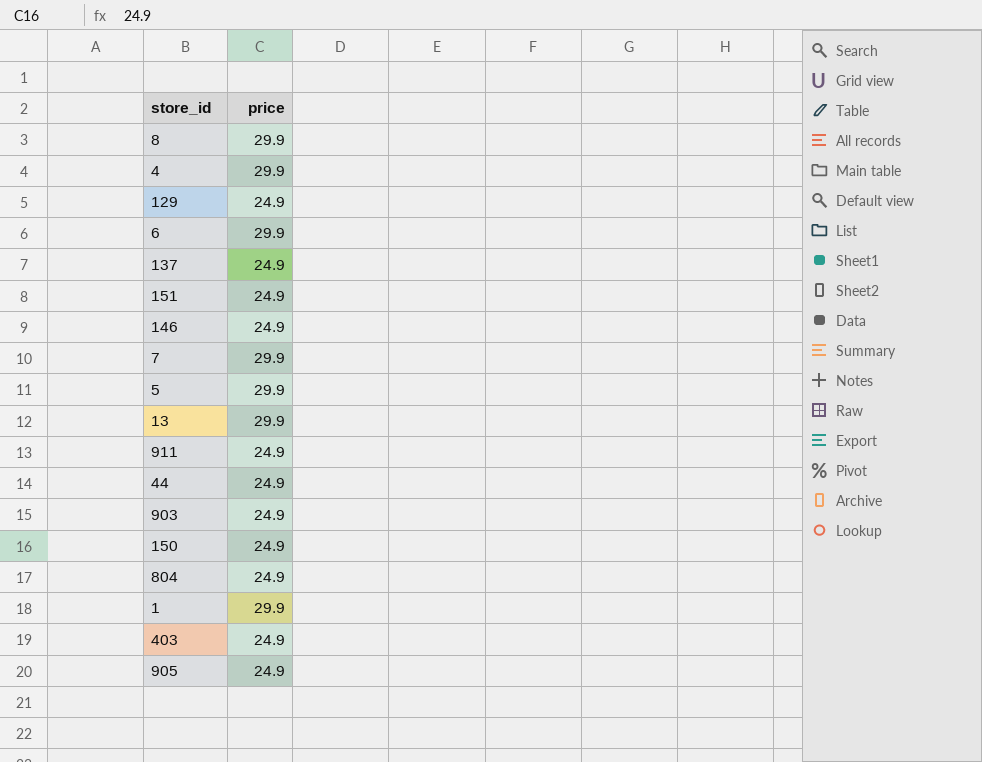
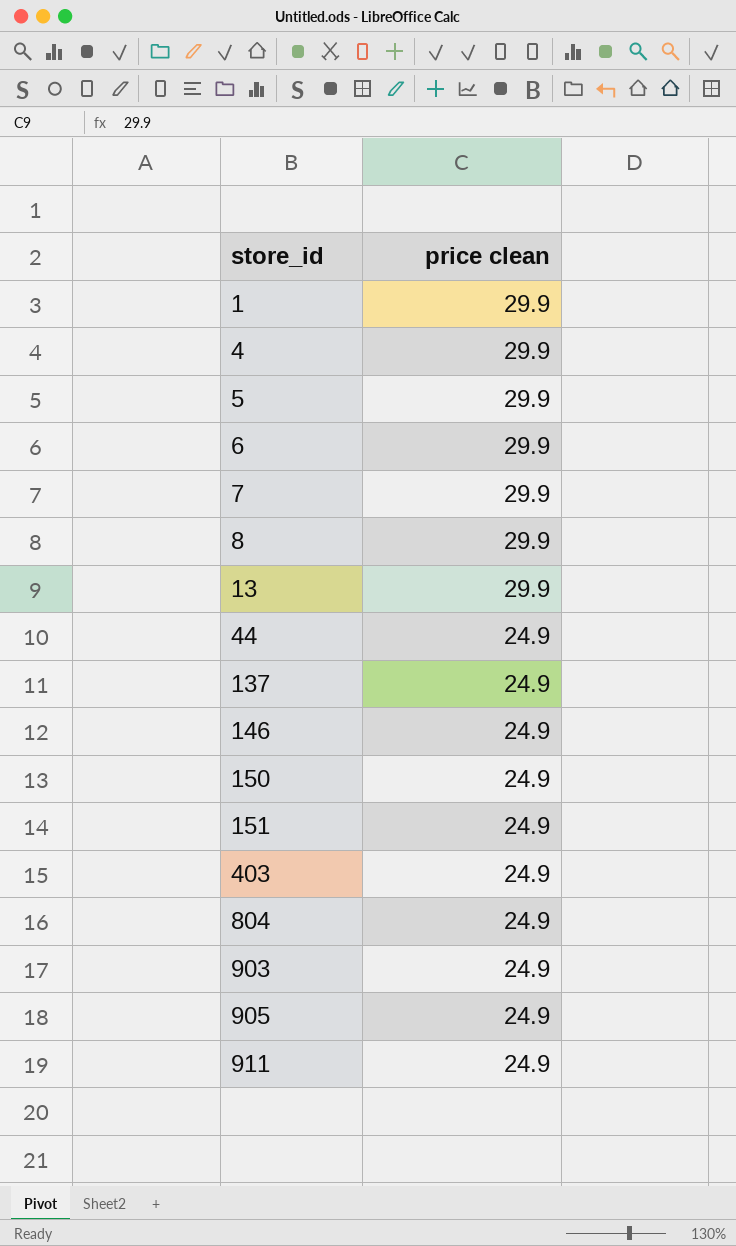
row order: none -> store_id ascending
column name: price -> price clean
row 129: 24.9 -> none

